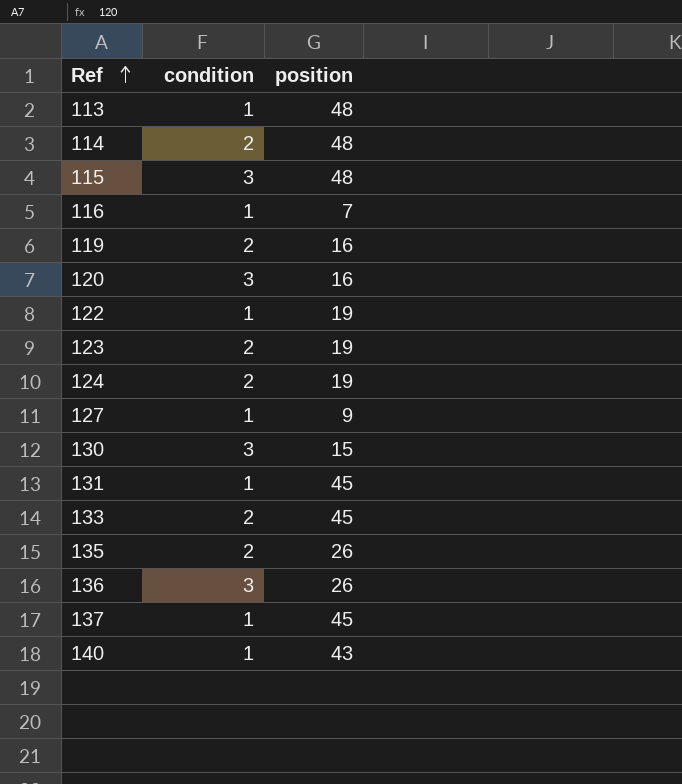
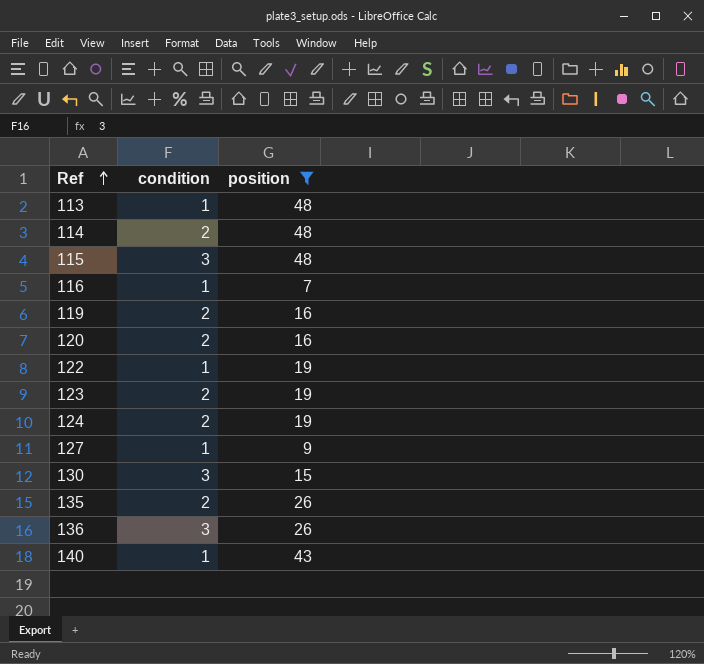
filter: none -> position != 45
120 | condition: 3 -> 2

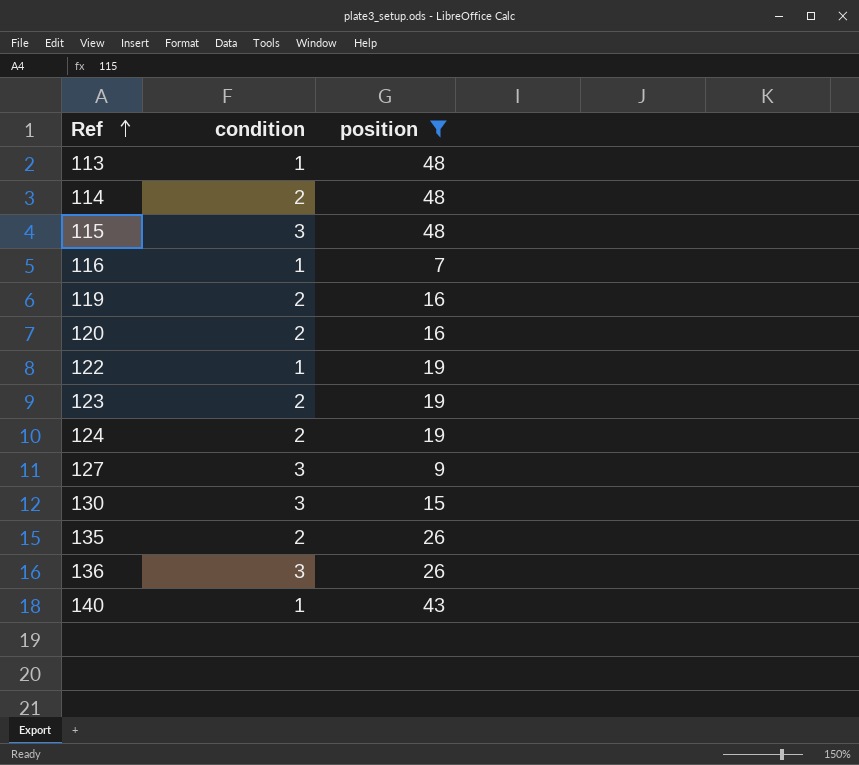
127 | condition: 1 -> 3

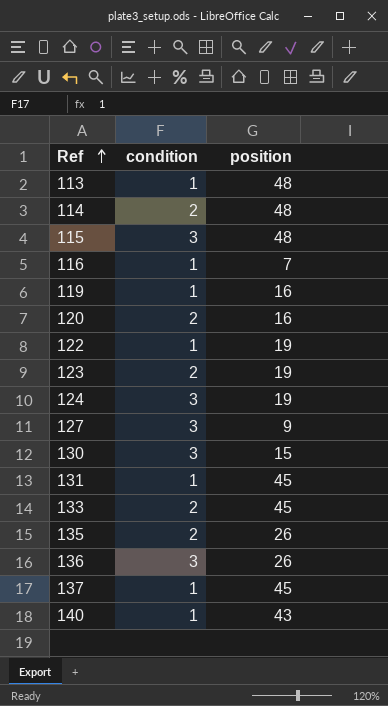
filter: position != 45 -> none
119 | condition: 2 -> 1
124 | condition: 2 -> 3

